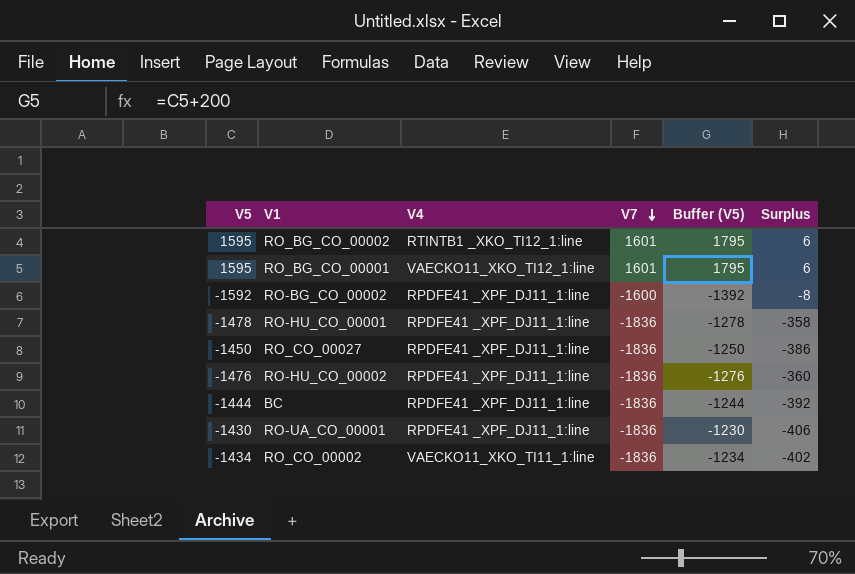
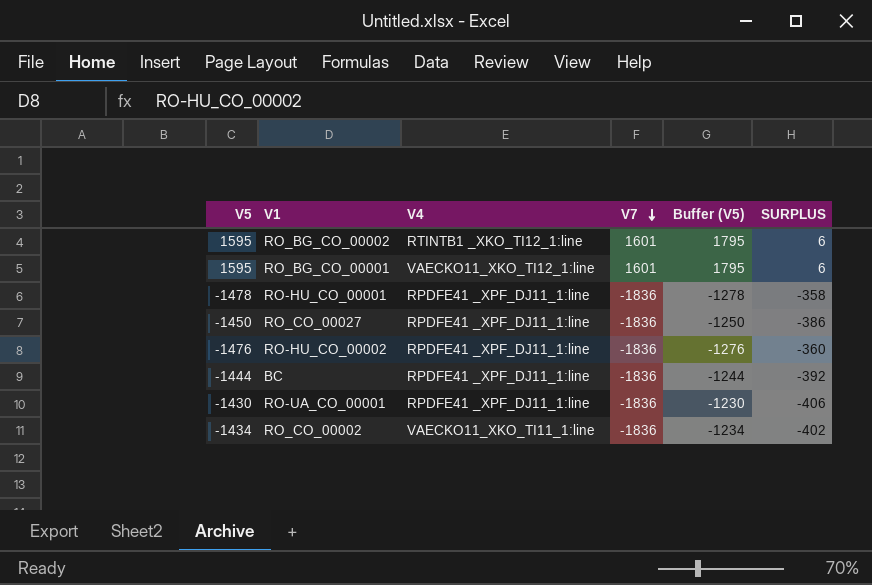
column name: Surplus -> SURPLUS
row RO-BG_CO_00002: -1592 | RPDFE41 _XPF_DJ11_1:line | -1600 | -1392 | -8 -> none

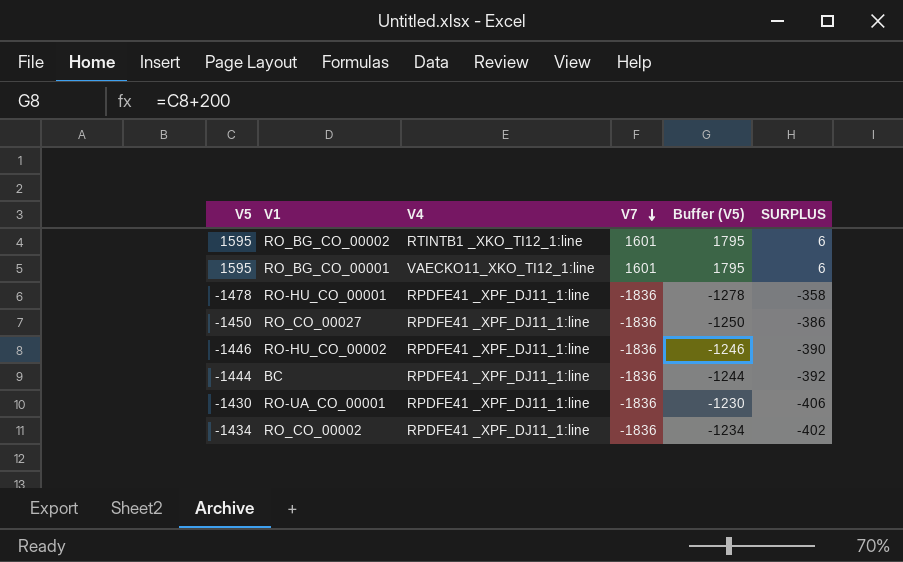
RO-HU_CO_00002 | V5: -1476 -> -1446
RO-HU_CO_00002 | Buffer (V5): -1276 -> -1246
RO-HU_CO_00002 | SURPLUS: -360 -> -390
RO_CO_00002 | V4: VAECKO11_XKO_TI11_1:line -> RPDFE41 _XPF_DJ11_1:line

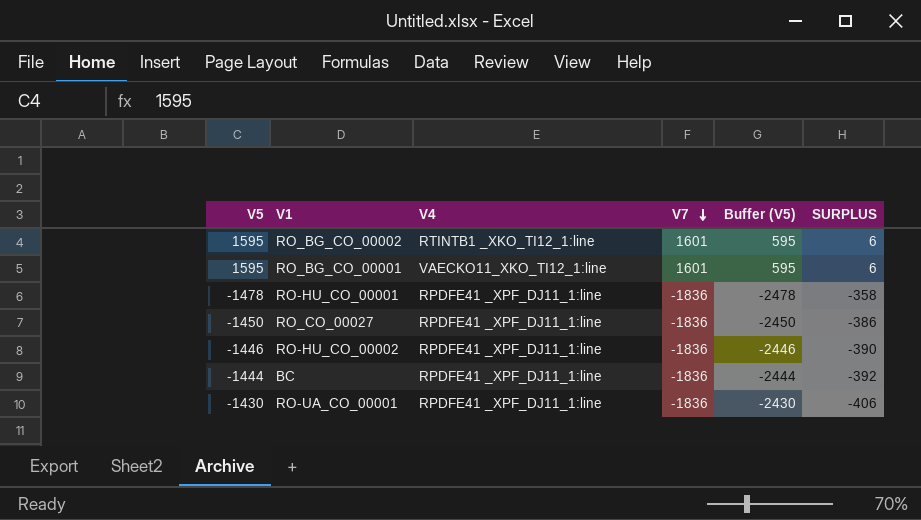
column Buffer (V5) | formula: [V5] + 200 -> [V5] - 1000
row RO_CO_00002: -1434 | RPDFE41 _XPF_DJ11_1:line | -1836 | -1234 | -402 -> none

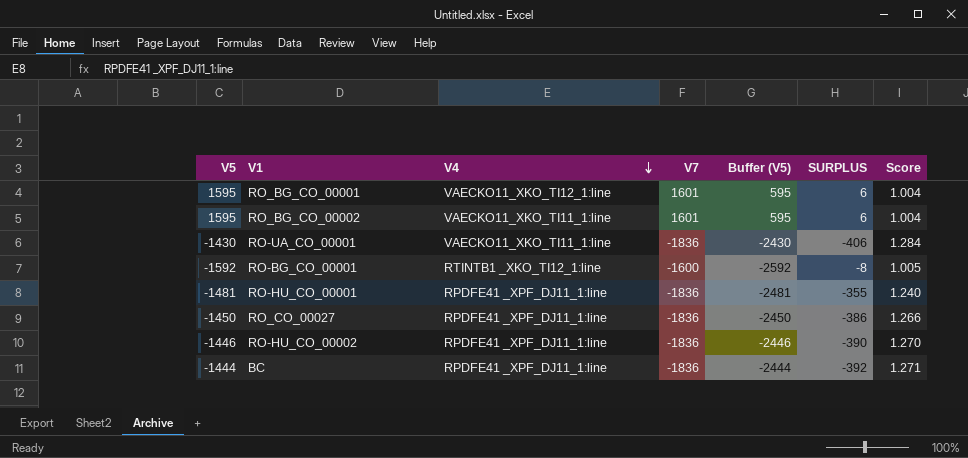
row order: V7 descending -> V4 descending
column Score | formula: none -> [V7] / [V5]
RO_BG_CO_00002 | V4: RTINTB1 _XKO_TI12_1:line -> VAECKO11_XKO_TI11_1:line
RO-UA_CO_00001 | V4: RPDFE41 _XPF_DJ11_1:line -> VAECKO11_XKO_TI11_1:line
row RO-BG_CO_00001: none -> -1592 | RTINTB1 _XKO_TI12_1:line | -1600 | -2592 | -8 | 1.005
RO-HU_CO_00001 | V5: -1478 -> -1481
RO-HU_CO_00001 | Buffer (V5): -2478 -> -2481
RO-HU_CO_00001 | SURPLUS: -358 -> -355

